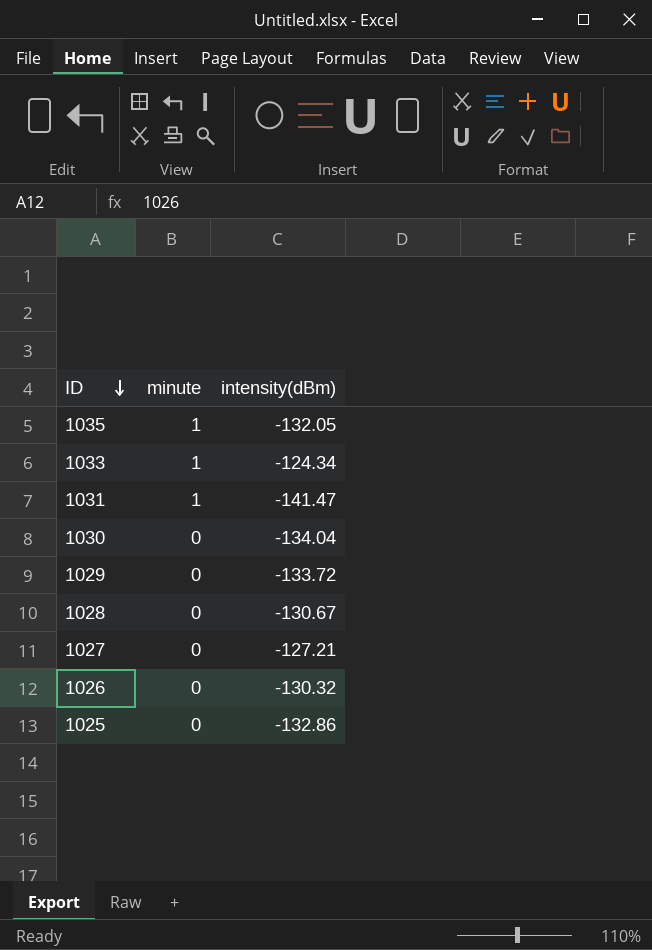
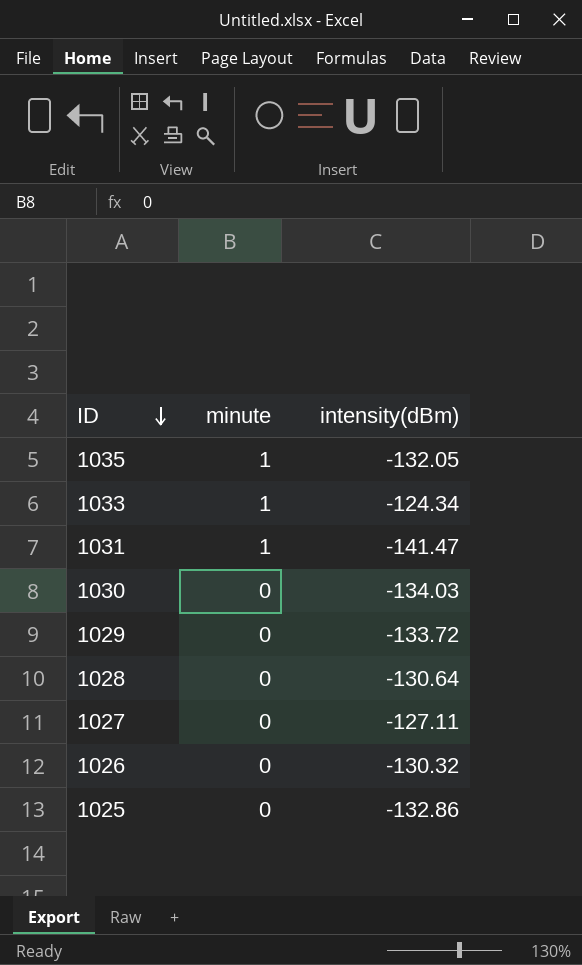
1030 | intensity(dBm): -134.04 -> -134.03
1028 | intensity(dBm): -130.67 -> -130.64
1027 | intensity(dBm): -127.21 -> -127.11

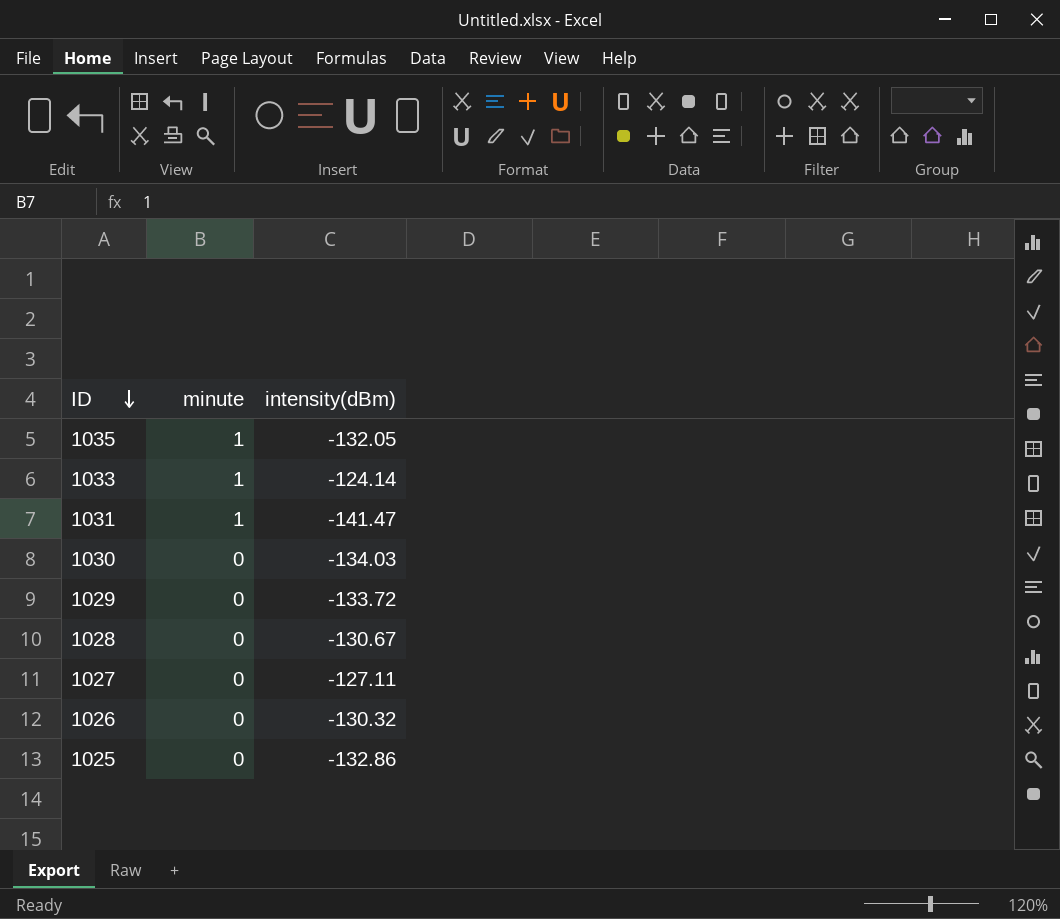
1033 | intensity(dBm): -124.34 -> -124.14
1028 | intensity(dBm): -130.64 -> -130.67

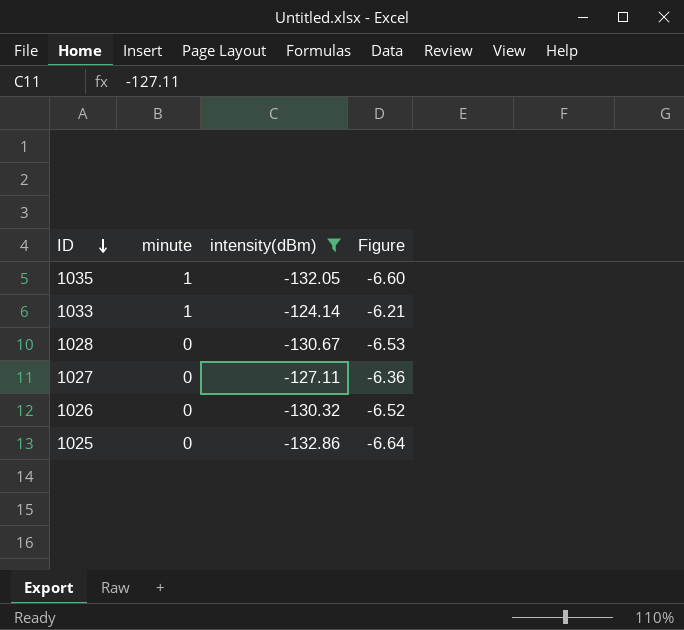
filter: none -> intensity(dBm) >= -132.86
column Figure | formula: none -> [intensity(dBm)] * 0.05

